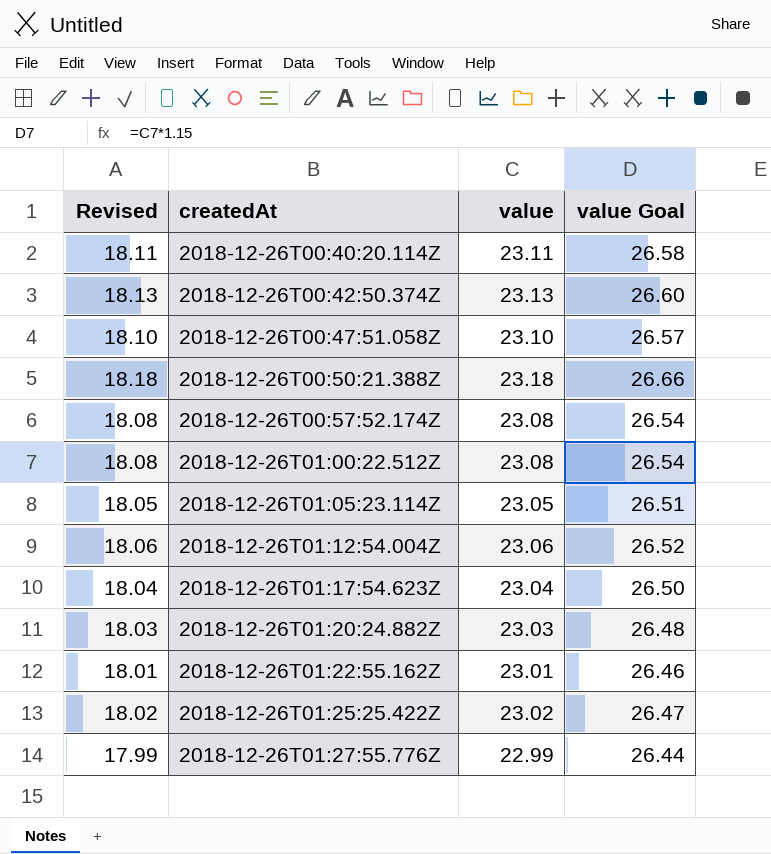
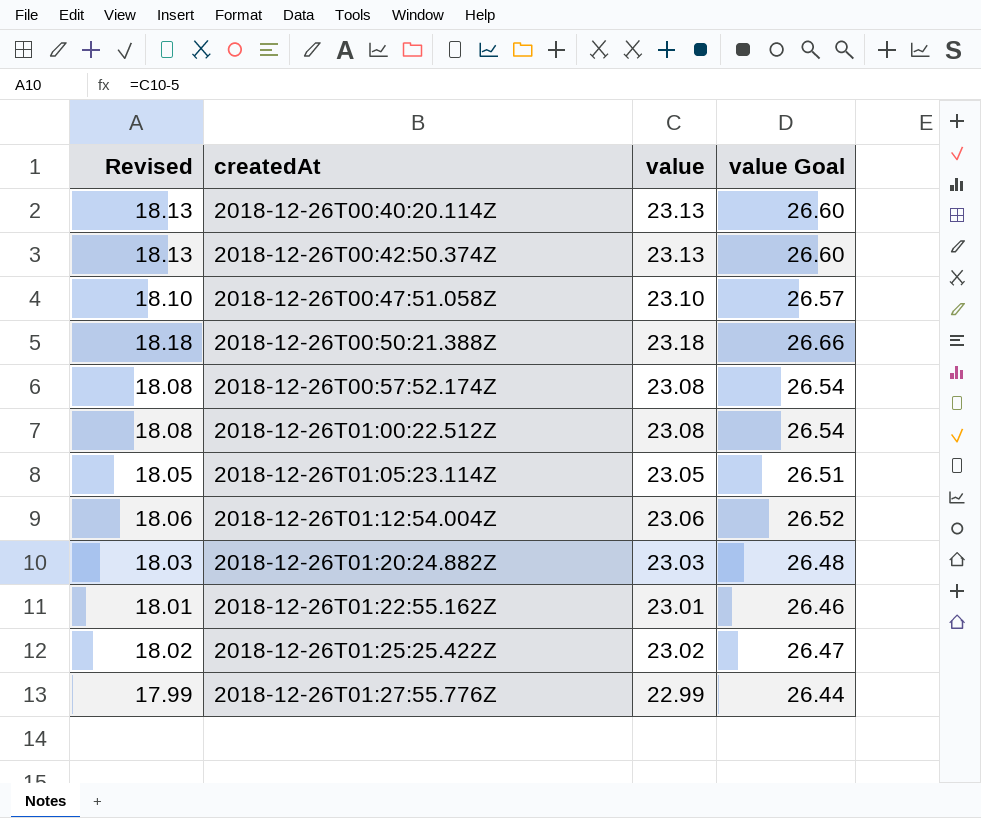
row 2018-12-26T01:17:54.623Z: 18.04 | 23.04 | 26.50 -> none
2018-12-26T00:40:20.114Z | Revised: 18.11 -> 18.13
2018-12-26T00:40:20.114Z | value: 23.11 -> 23.13
2018-12-26T00:40:20.114Z | value Goal: 26.58 -> 26.60

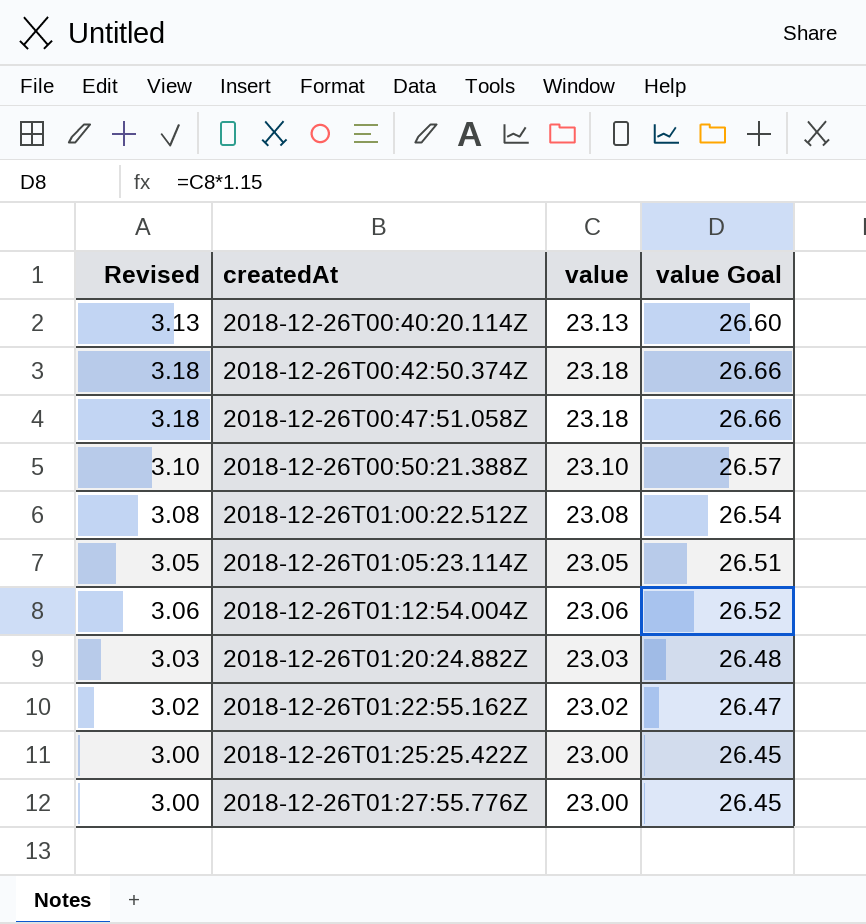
column Revised | formula: [value] - 5 -> [value] - 20
row 2018-12-26T00:57:52.174Z: 18.08 | 23.08 | 26.54 -> none
2018-12-26T00:42:50.374Z | value: 23.13 -> 23.18
2018-12-26T00:42:50.374Z | value Goal: 26.60 -> 26.66
2018-12-26T00:47:51.058Z | value: 23.10 -> 23.18
2018-12-26T00:47:51.058Z | value Goal: 26.57 -> 26.66
2018-12-26T00:50:21.388Z | value: 23.18 -> 23.10
2018-12-26T00:50:21.388Z | value Goal: 26.66 -> 26.57
2018-12-26T01:22:55.162Z | value: 23.01 -> 23.02
2018-12-26T01:22:55.162Z | value Goal: 26.46 -> 26.47
2018-12-26T01:25:25.422Z | value: 23.02 -> 23.00
2018-12-26T01:25:25.422Z | value Goal: 26.47 -> 26.45
2018-12-26T01:27:55.776Z | value: 22.99 -> 23.00
2018-12-26T01:27:55.776Z | value Goal: 26.44 -> 26.45

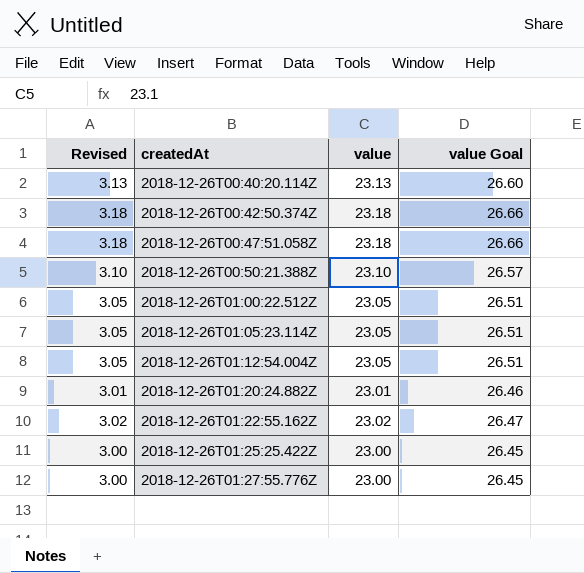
2018-12-26T01:00:22.512Z | Revised: 3.08 -> 3.05
2018-12-26T01:00:22.512Z | value: 23.08 -> 23.05
2018-12-26T01:00:22.512Z | value Goal: 26.54 -> 26.51
2018-12-26T01:12:54.004Z | Revised: 3.06 -> 3.05
2018-12-26T01:12:54.004Z | value: 23.06 -> 23.05
2018-12-26T01:12:54.004Z | value Goal: 26.52 -> 26.51
2018-12-26T01:20:24.882Z | Revised: 3.03 -> 3.01
2018-12-26T01:20:24.882Z | value: 23.03 -> 23.01
2018-12-26T01:20:24.882Z | value Goal: 26.48 -> 26.46

